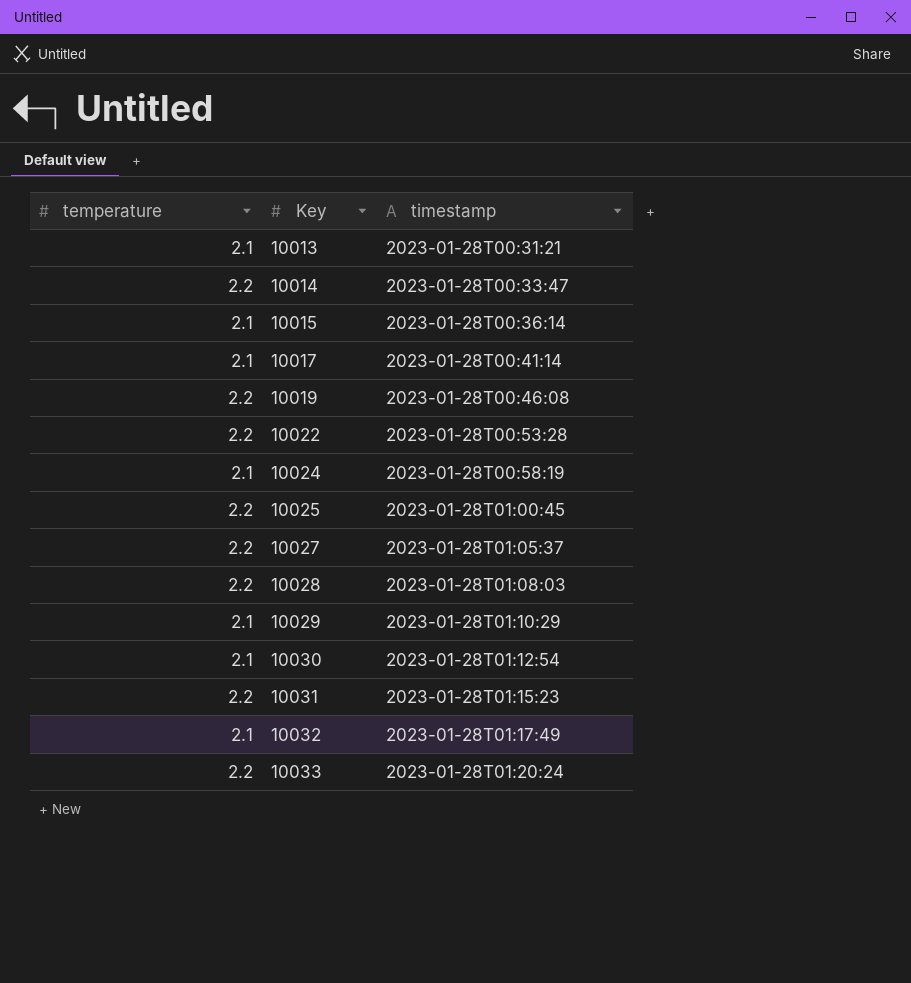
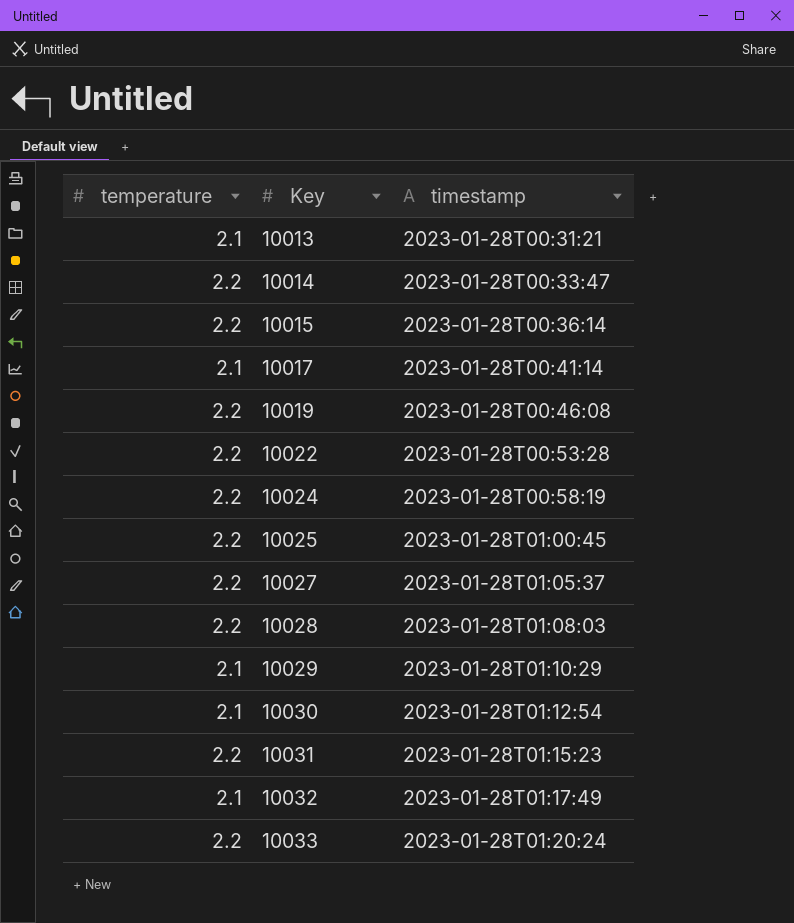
10015 | temperature: 2.1 -> 2.2
10024 | temperature: 2.1 -> 2.2

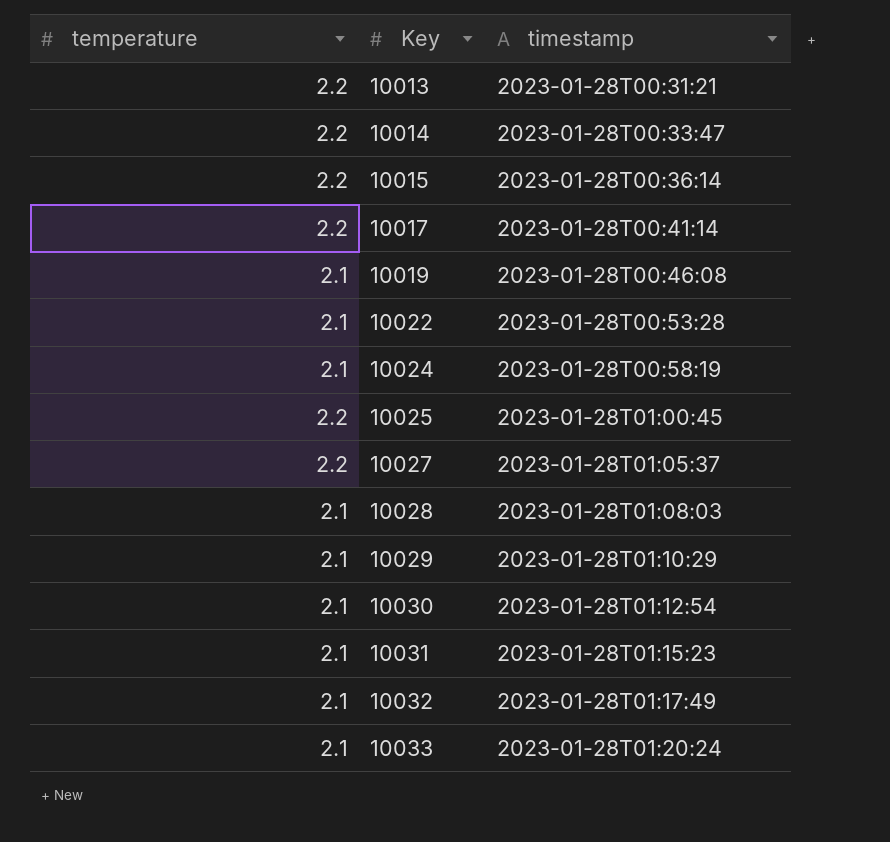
10013 | temperature: 2.1 -> 2.2
10017 | temperature: 2.1 -> 2.2
10019 | temperature: 2.2 -> 2.1
10022 | temperature: 2.2 -> 2.1
10024 | temperature: 2.2 -> 2.1
10028 | temperature: 2.2 -> 2.1
10031 | temperature: 2.2 -> 2.1
10033 | temperature: 2.2 -> 2.1

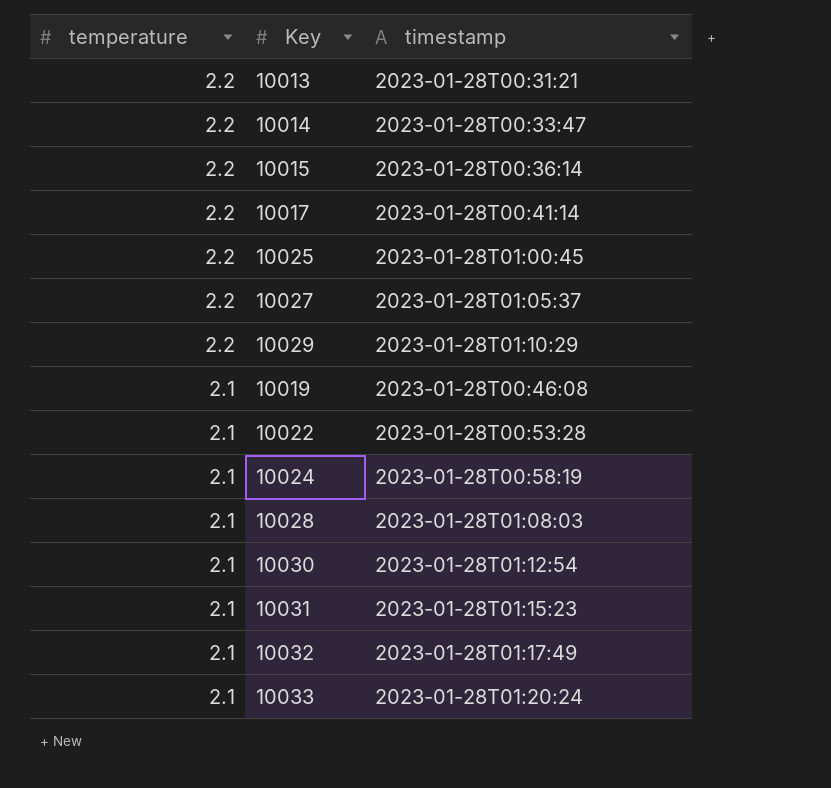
row order: Key ascending -> temperature descending
10029 | temperature: 2.1 -> 2.2

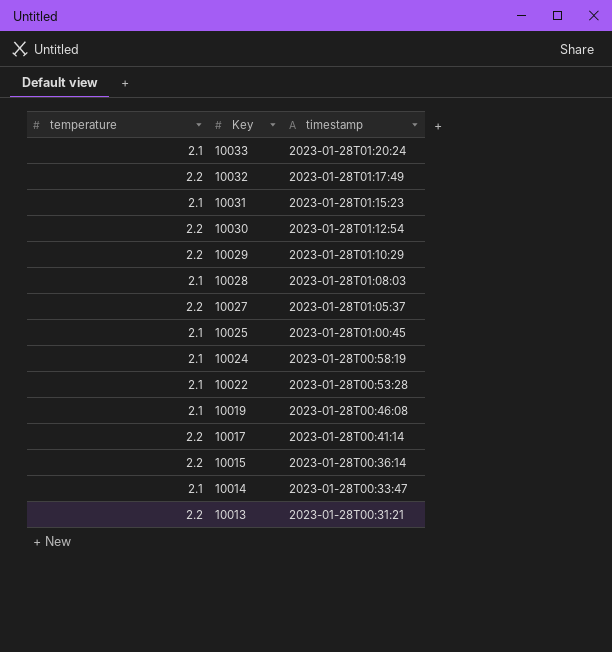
row order: temperature descending -> Key descending
10032 | temperature: 2.1 -> 2.2
10030 | temperature: 2.1 -> 2.2
10025 | temperature: 2.2 -> 2.1
10014 | temperature: 2.2 -> 2.1

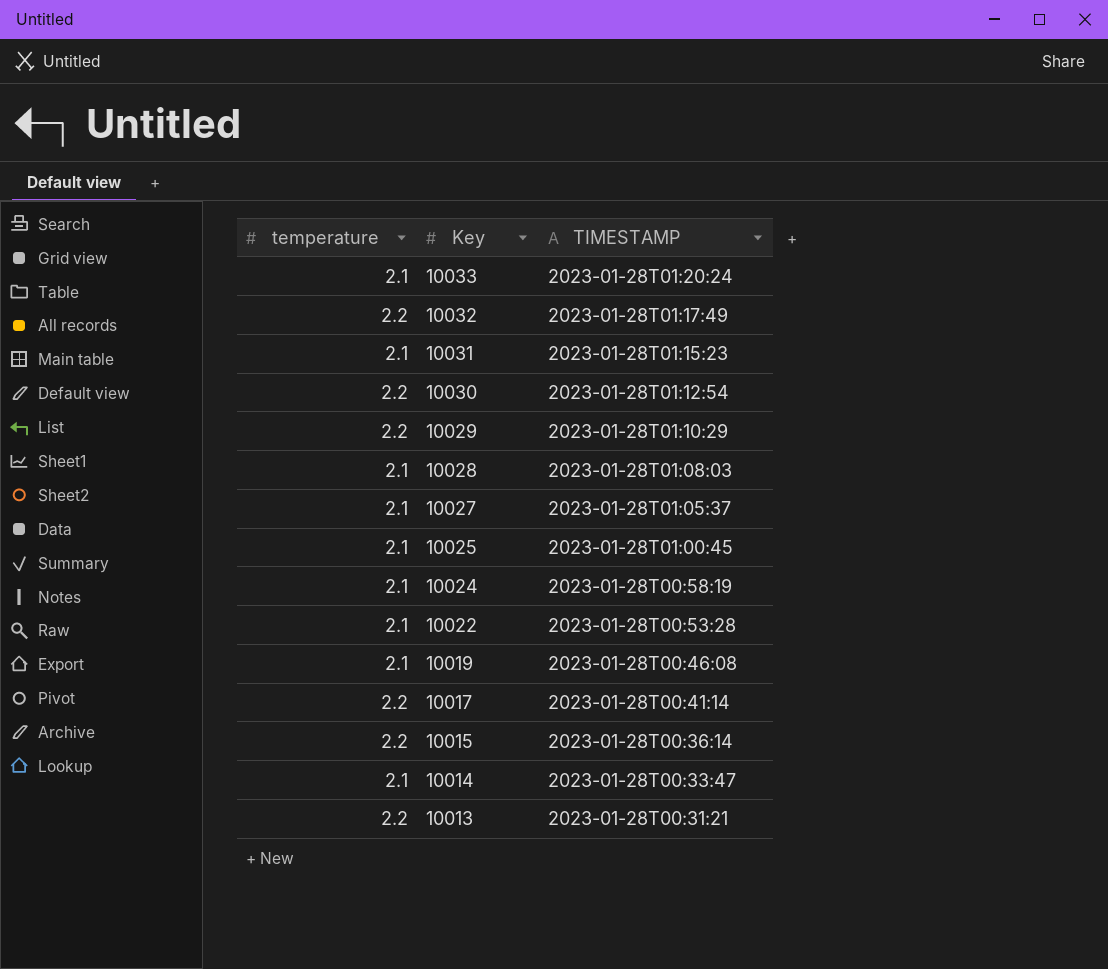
column name: timestamp -> TIMESTAMP
10027 | temperature: 2.2 -> 2.1

